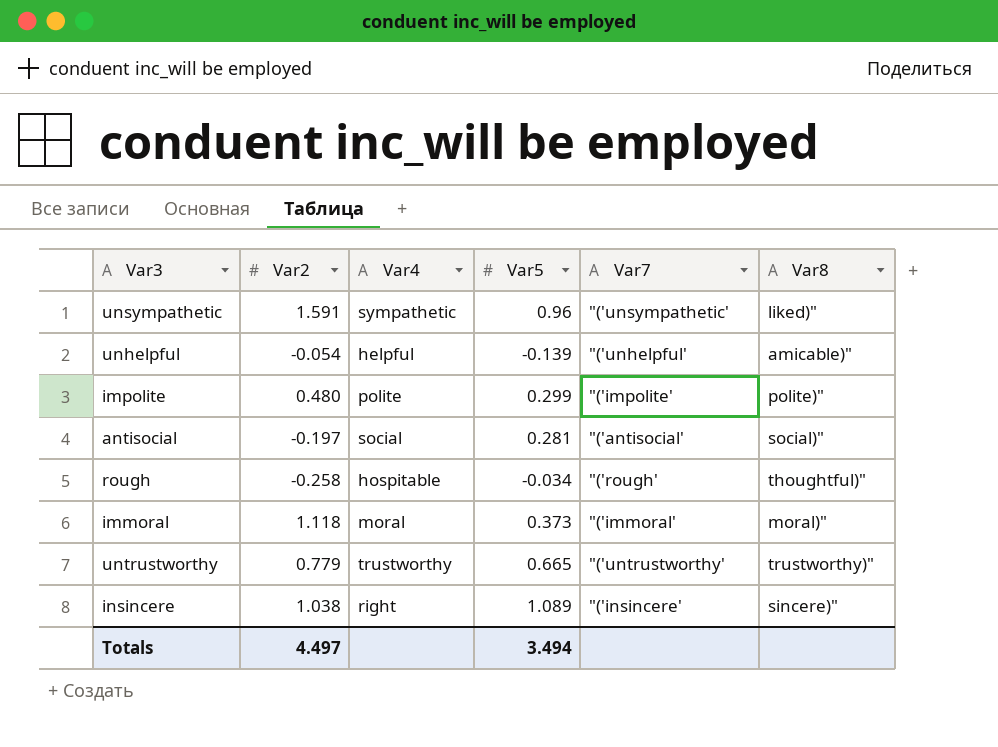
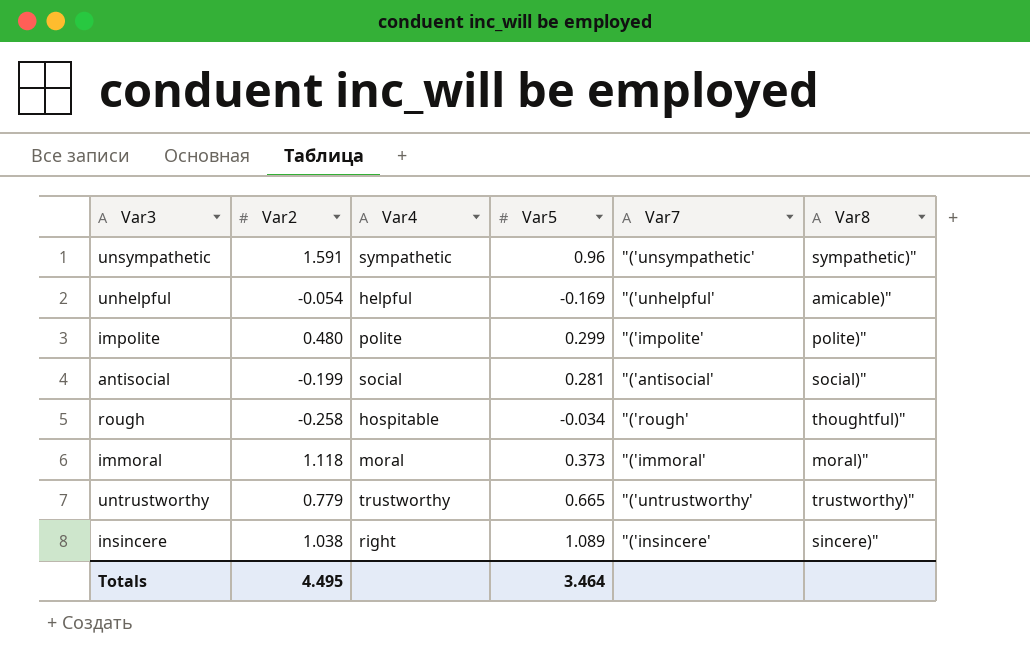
unsympathetic | Var8: liked)" -> sympathetic)"
unhelpful | Var5: -0.139 -> -0.169
antisocial | Var2: -0.197 -> -0.199
Totals | Var2: 4.497 -> 4.495
Totals | Var5: 3.494 -> 3.464

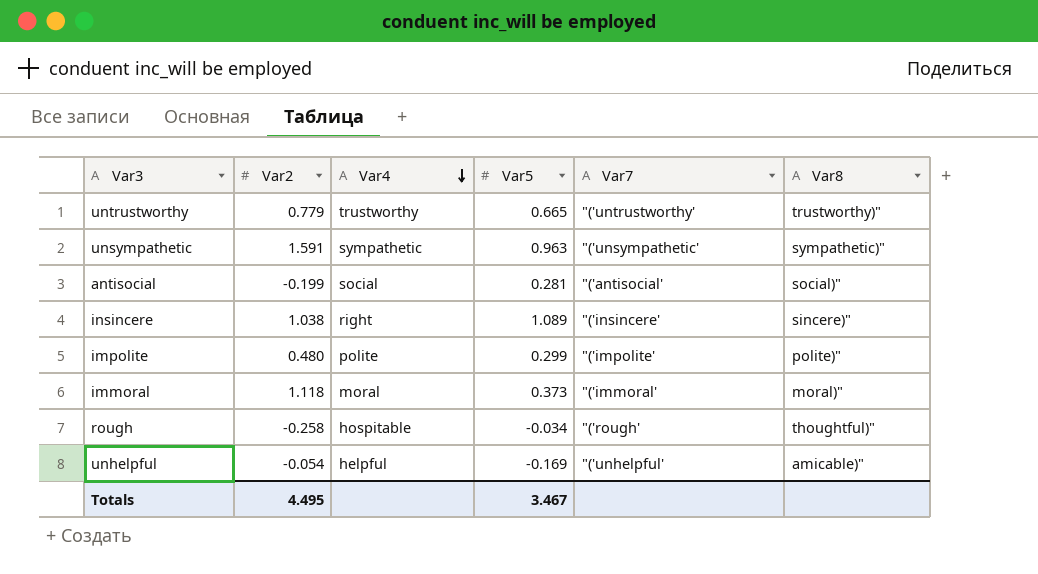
row order: none -> Var4 descending
unsympathetic | Var5: 0.96 -> 0.963
Totals | Var5: 3.464 -> 3.467

